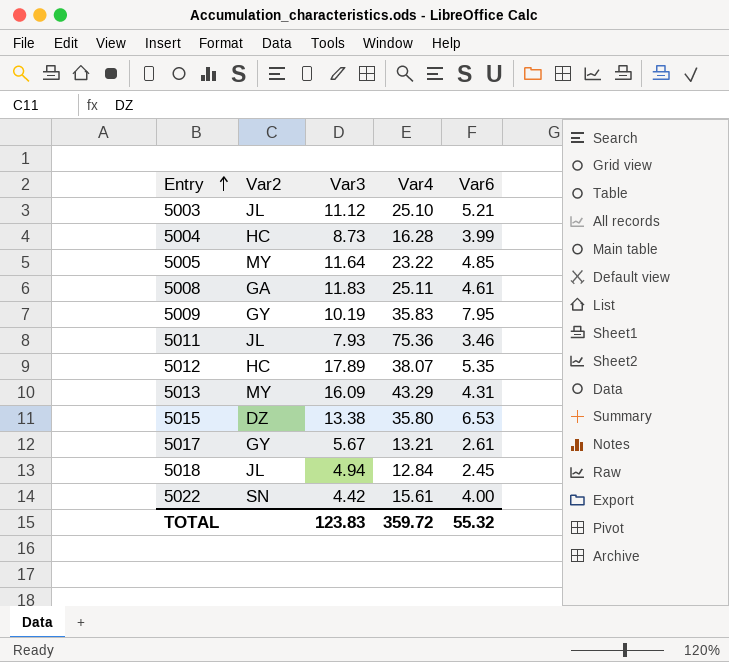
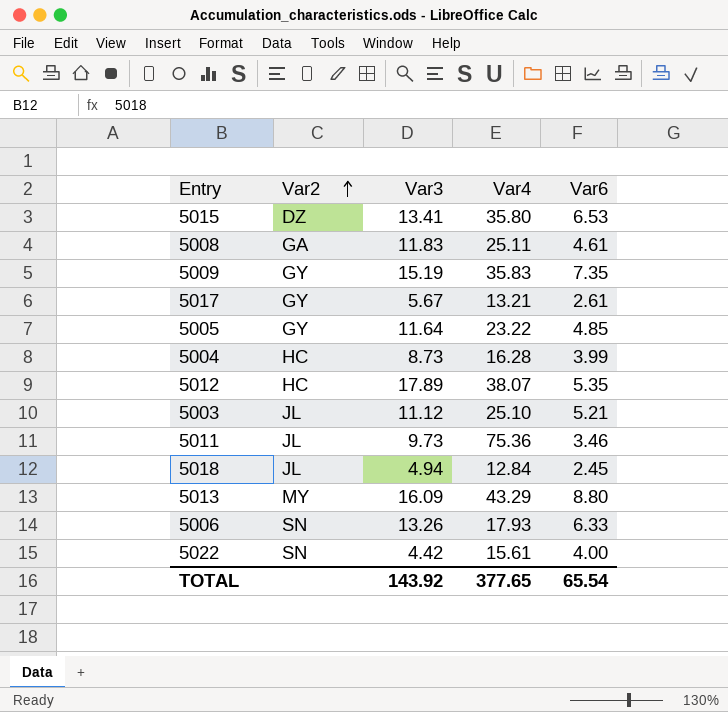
row order: Entry ascending -> Var2 ascending
5015 | Var3: 13.38 -> 13.41
5009 | Var3: 10.19 -> 15.19
5009 | Var6: 7.95 -> 7.35
5005 | Var2: MY -> GY
5011 | Var3: 7.93 -> 9.73
5013 | Var6: 4.31 -> 8.80
row 5006: none -> SN | 13.26 | 17.93 | 6.33
TOTAL | Var3: 123.83 -> 143.92
TOTAL | Var4: 359.72 -> 377.65
TOTAL | Var6: 55.32 -> 65.54

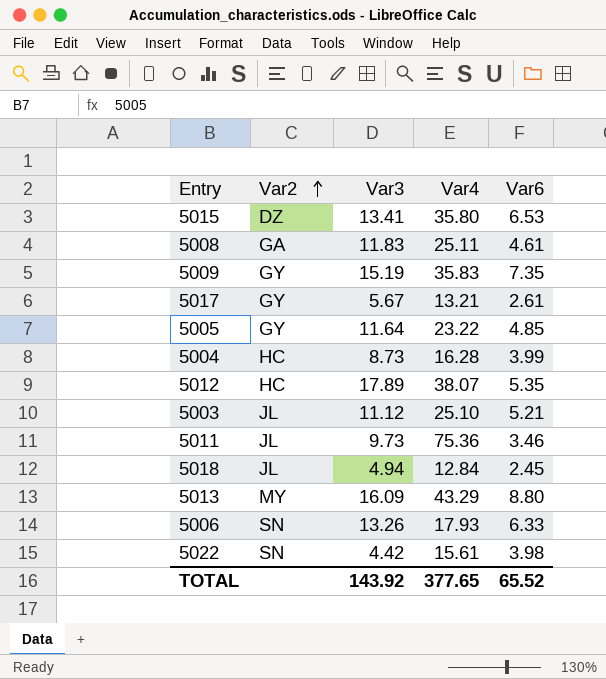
5022 | Var6: 4.00 -> 3.98
TOTAL | Var6: 65.54 -> 65.52

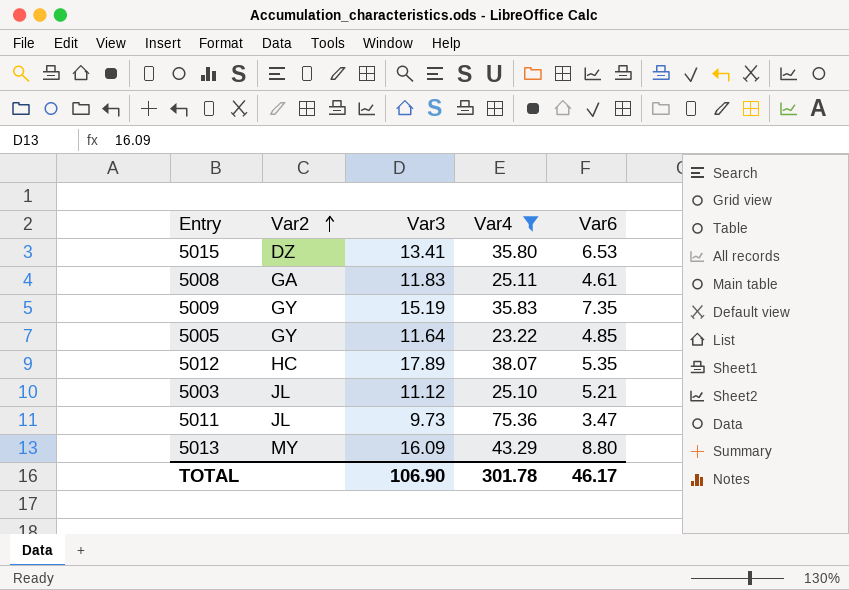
filter: none -> Var4 >= 23.22
5011 | Var6: 3.46 -> 3.47
TOTAL | Var3: 143.92 -> 106.90
TOTAL | Var4: 377.65 -> 301.78
TOTAL | Var6: 65.52 -> 46.17

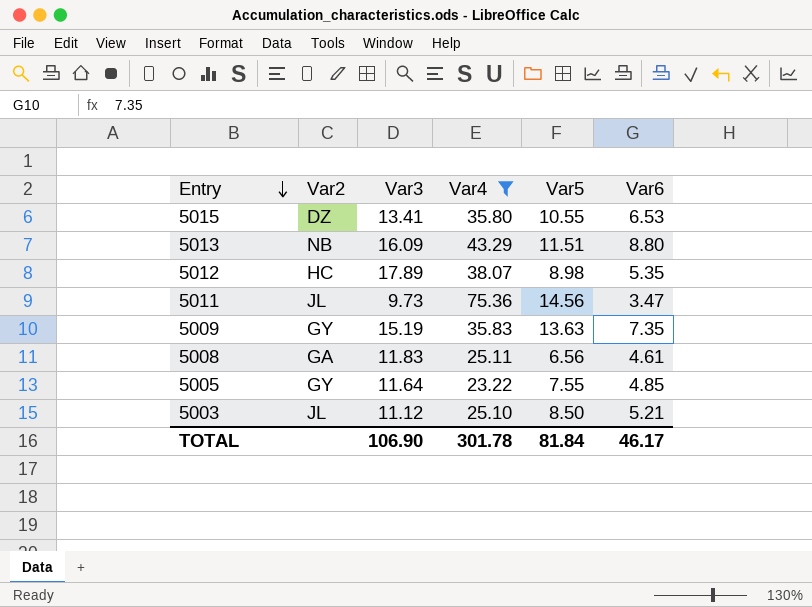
row order: Var2 ascending -> Entry descending
column Var5 | position: none -> 5
5013 | Var2: MY -> NB

